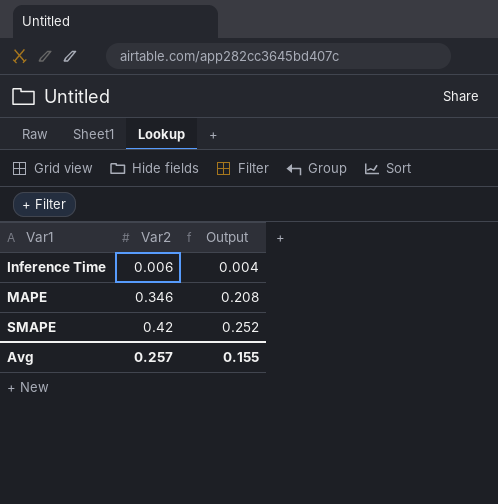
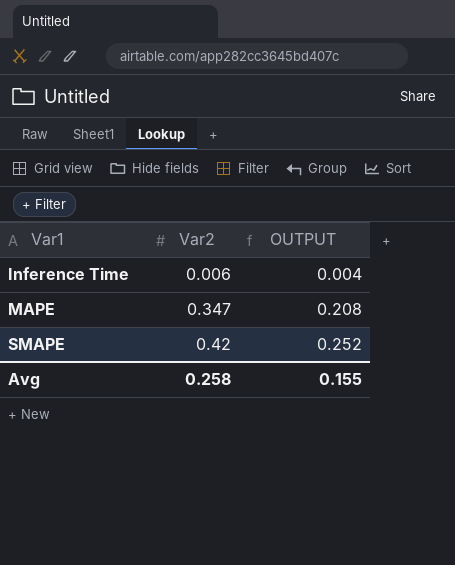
column name: Output -> OUTPUT
MAPE | Var2: 0.346 -> 0.347
Avg | Var2: 0.257 -> 0.258

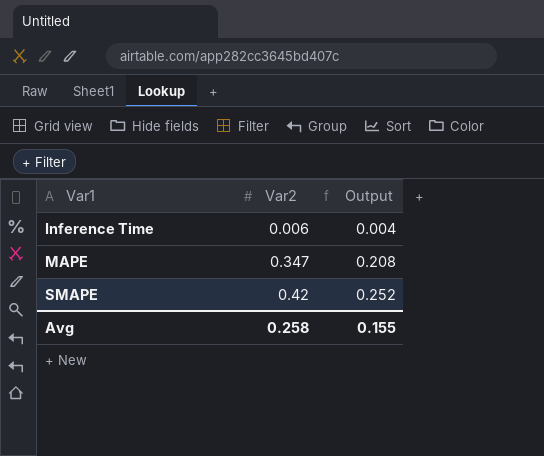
column name: OUTPUT -> Output

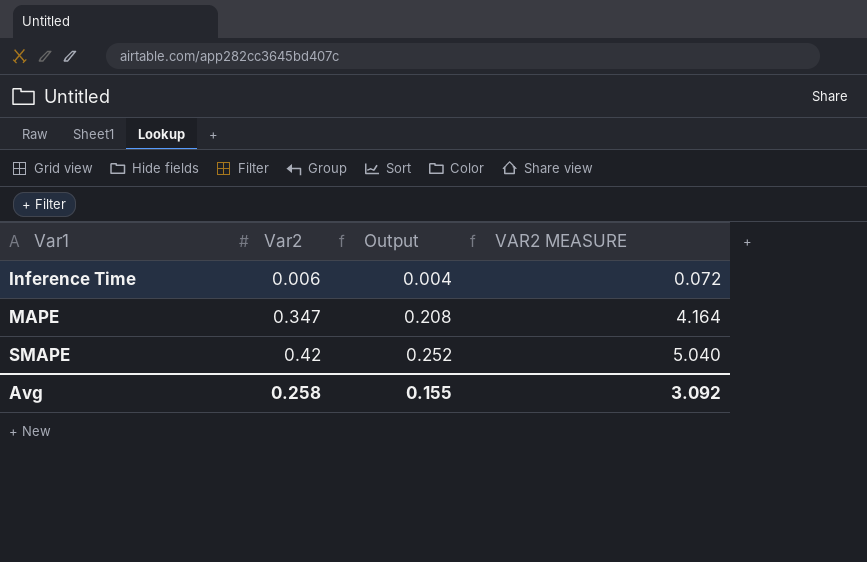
column VAR2 MEASURE | formula: none -> [Var2] * 12

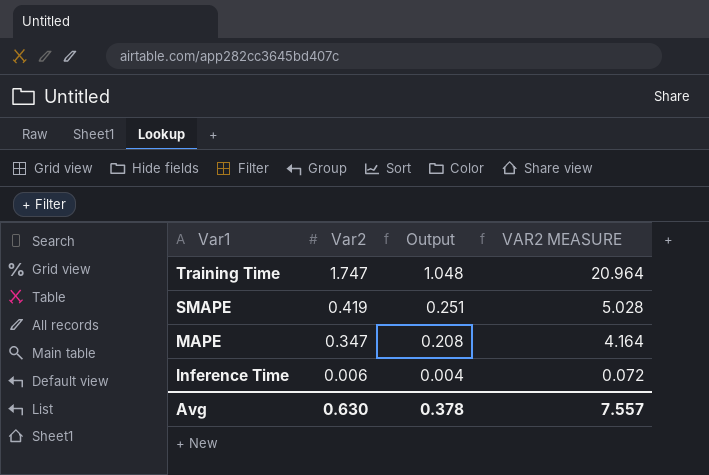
row order: Var1 ascending -> Var1 descending
row Training Time: none -> 1.747 | 1.048 | 20.964
SMAPE | Var2: 0.42 -> 0.419
SMAPE | Output: 0.252 -> 0.251
SMAPE | VAR2 MEASURE: 5.040 -> 5.028
Avg | Var2: 0.258 -> 0.630
Avg | Output: 0.155 -> 0.378
Avg | VAR2 MEASURE: 3.092 -> 7.557

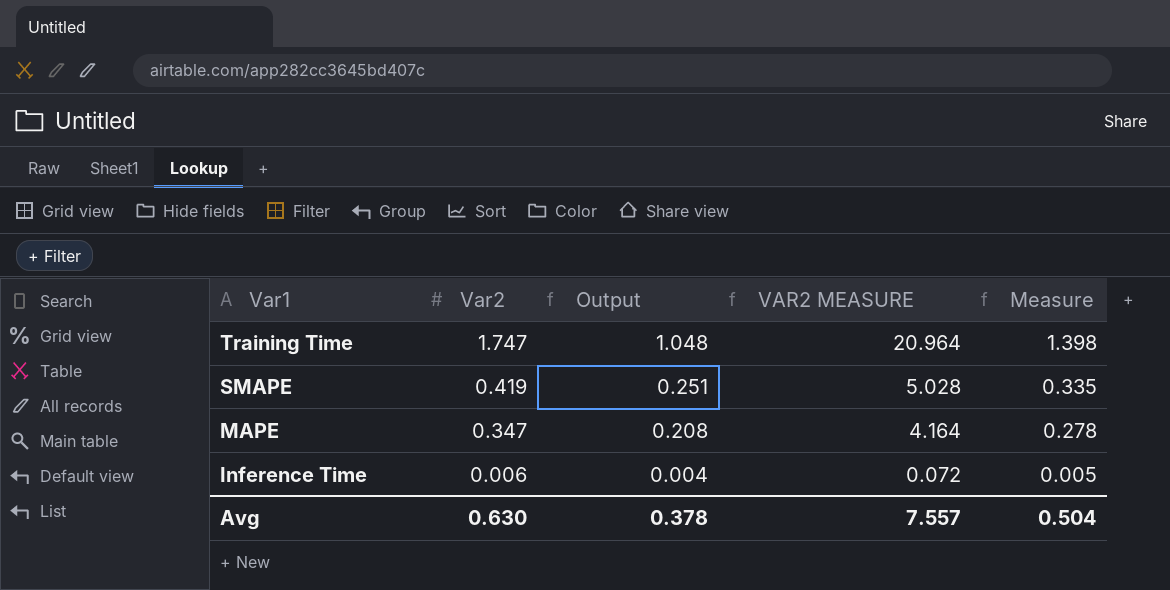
column Measure | formula: none -> [Var2] * 0.8

